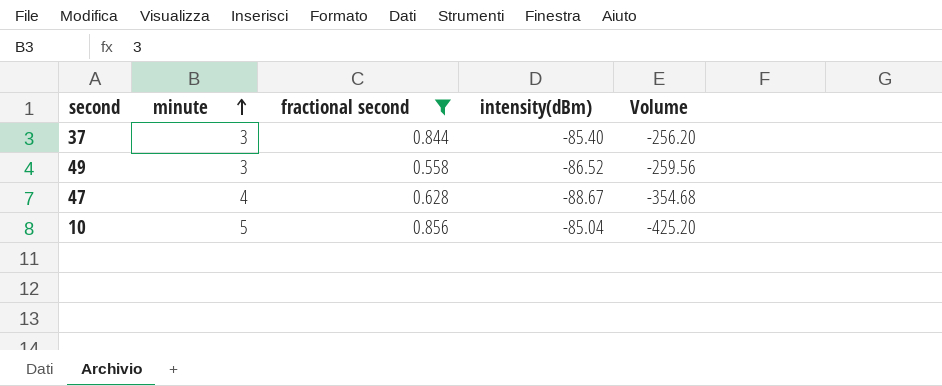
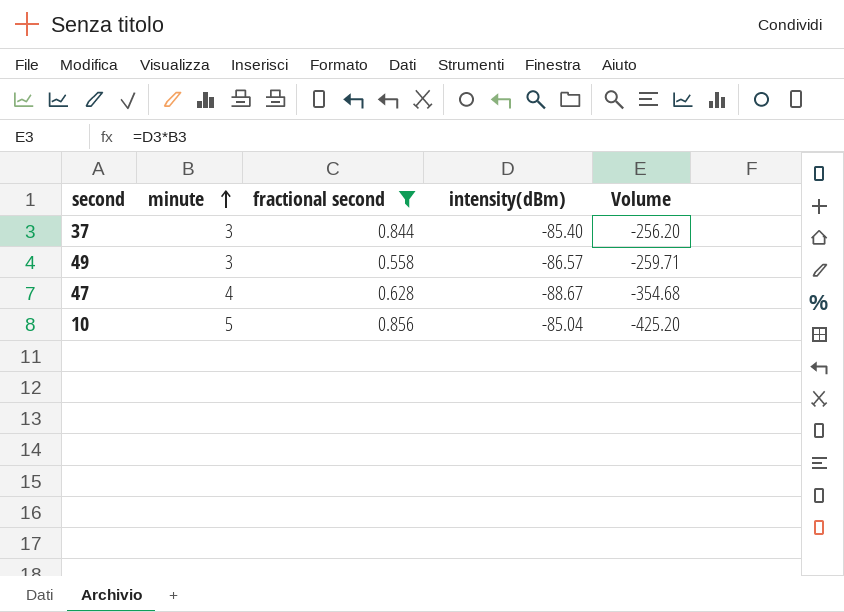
49 | intensity(dBm): -86.52 -> -86.57
49 | Volume: -259.56 -> -259.71

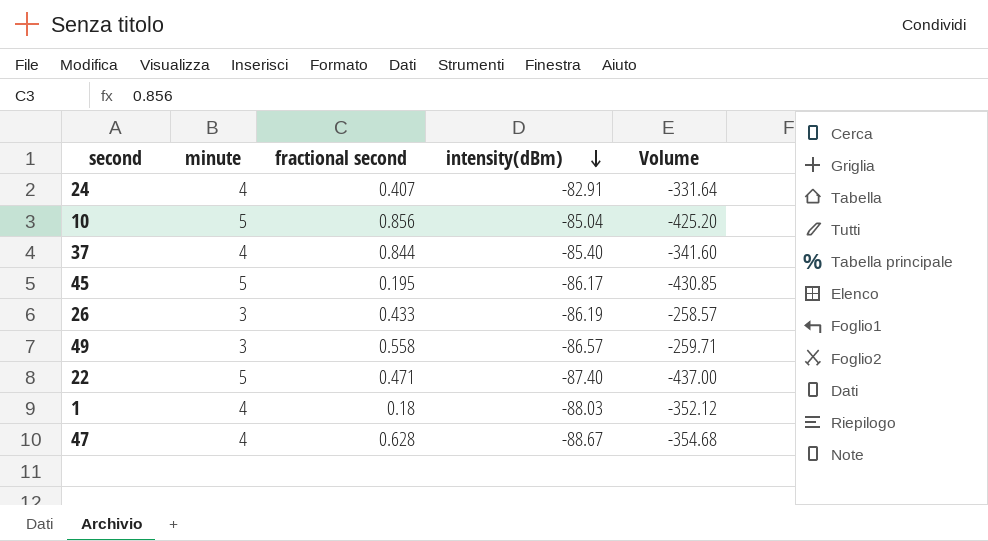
filter: fractional second >= 0.558 -> none
row order: minute ascending -> intensity(dBm) descending
37 | minute: 3 -> 4
37 | Volume: -256.20 -> -341.60

